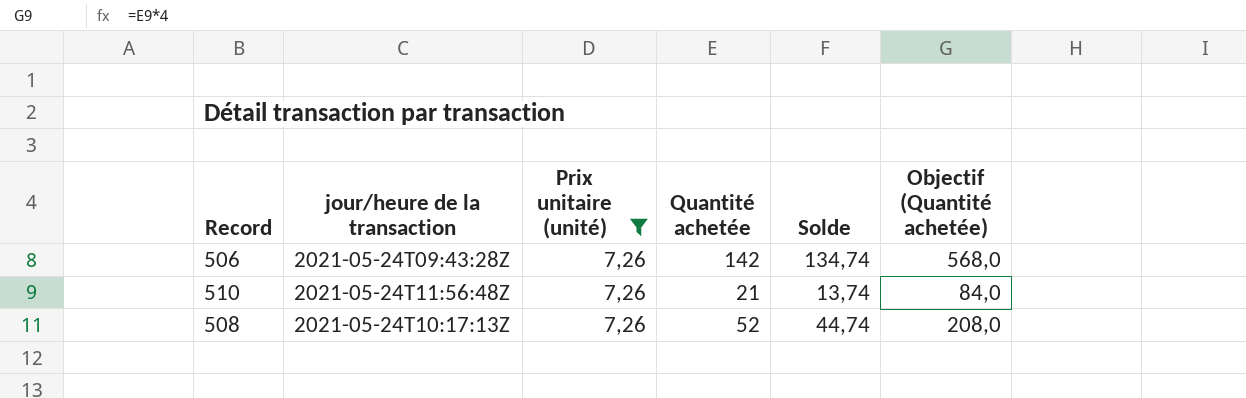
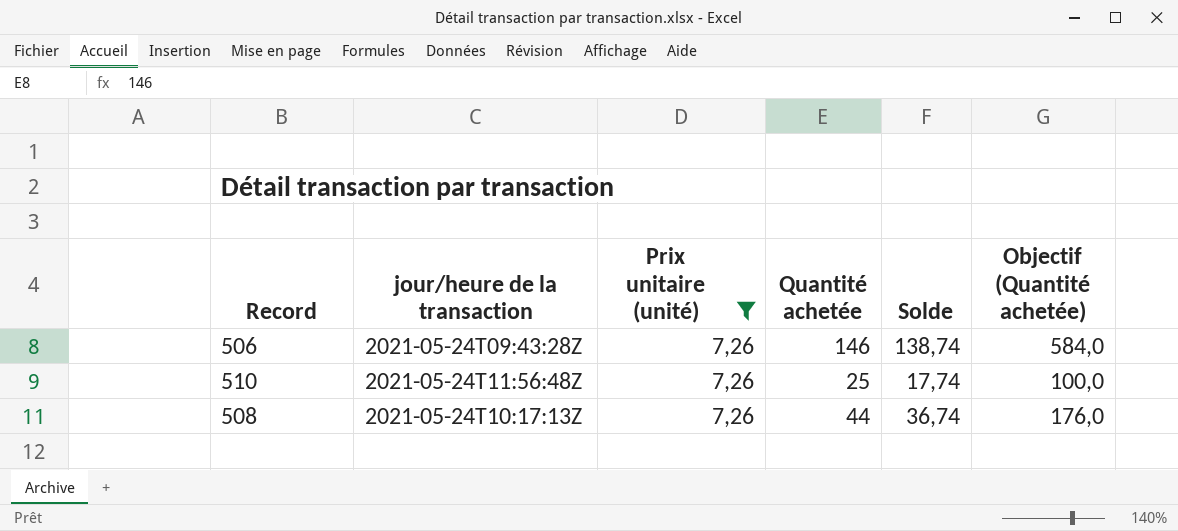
506 | Quantité achetée: 142 -> 146
506 | Solde: 134,74 -> 138,74
506 | Objectif (Quantité achetée): 568,0 -> 584,0
510 | Quantité achetée: 21 -> 25
510 | Solde: 13,74 -> 17,74
510 | Objectif (Quantité achetée): 84,0 -> 100,0
508 | Quantité achetée: 52 -> 44
508 | Solde: 44,74 -> 36,74
508 | Objectif (Quantité achetée): 208,0 -> 176,0

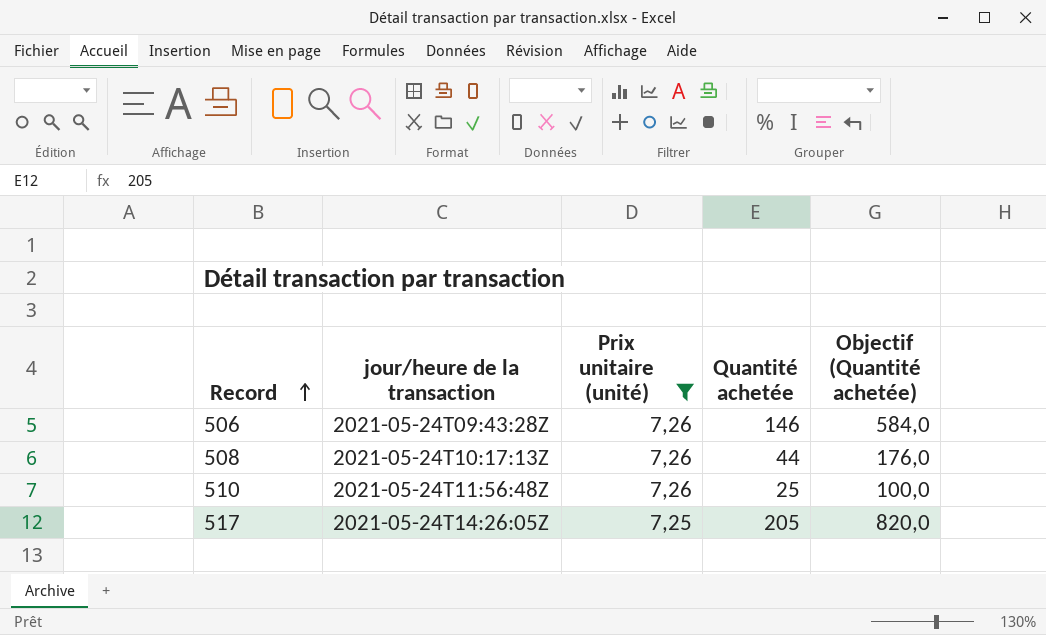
row order: none -> Record ascending
column Solde | formula: [Quantité achetée] - [Prix unitaire (unité)] -> none
row 517: none -> 2021-05-24T14:26:05Z | 7,25 | 205 | 820,0

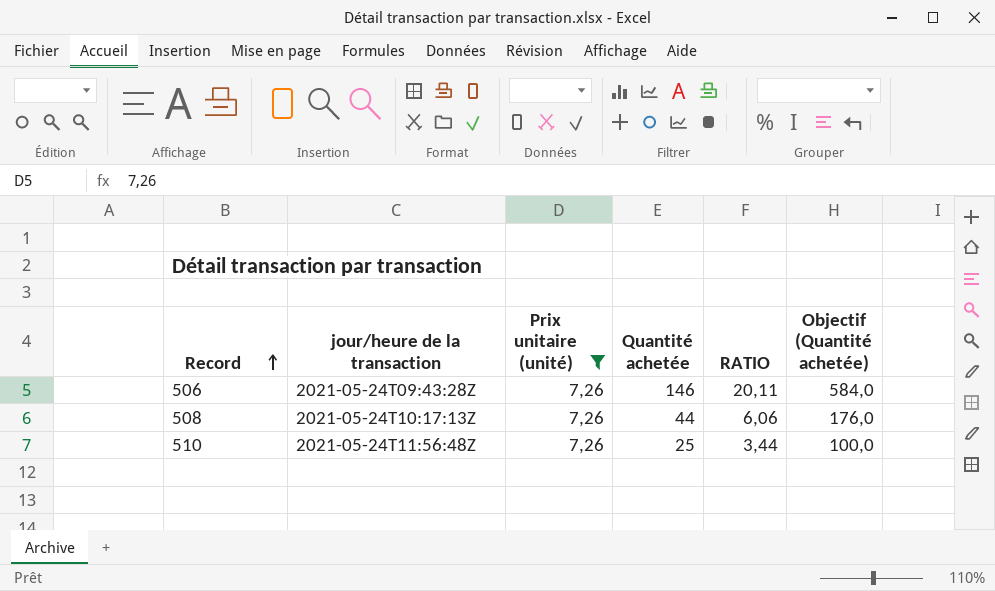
column RATIO | formula: none -> [Quantité achetée] / [Prix unitaire (unité)]
row 517: 2021-05-24T14:26:05Z | 7,25 | 205 | 820,0 -> none

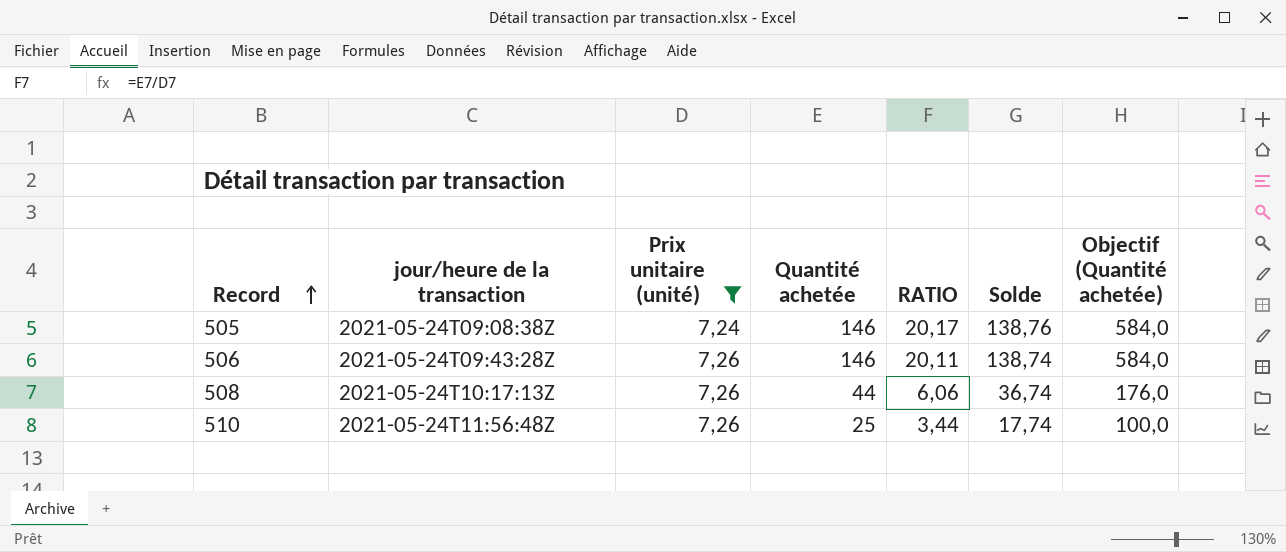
column Solde | formula: none -> [Quantité achetée] - [Prix unitaire (unité)]
row 505: none -> 2021-05-24T09:08:38Z | 7,24 | 146 | 20,17 | 138,76 | 584,0

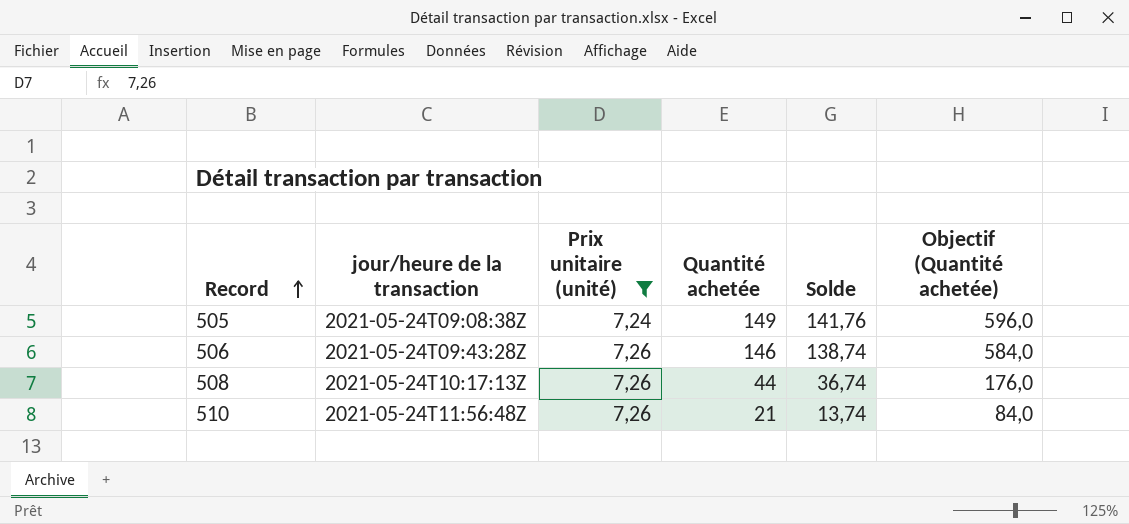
column RATIO | formula: [Quantité achetée] / [Prix unitaire (unité)] -> none
505 | Quantité achetée: 146 -> 149
505 | Solde: 138,76 -> 141,76
505 | Objectif (Quantité achetée): 584,0 -> 596,0
510 | Quantité achetée: 25 -> 21
510 | Solde: 17,74 -> 13,74
510 | Objectif (Quantité achetée): 100,0 -> 84,0

